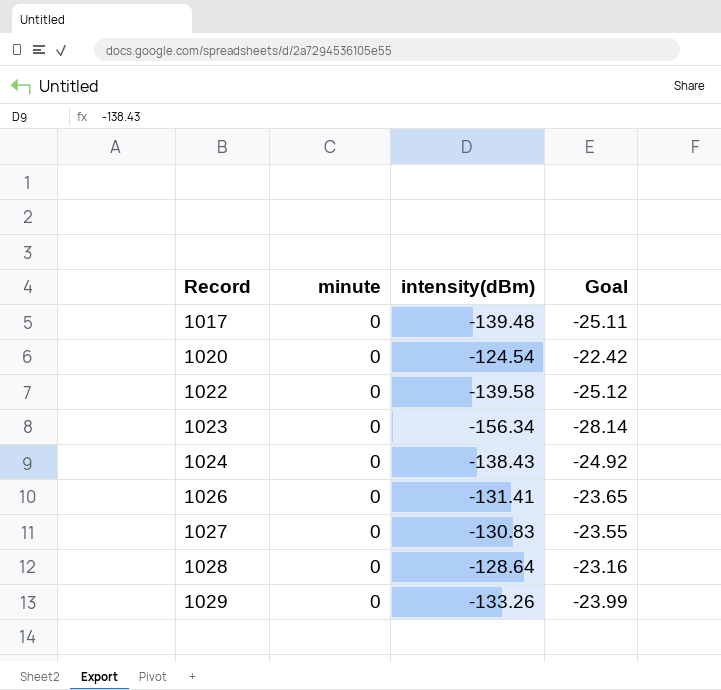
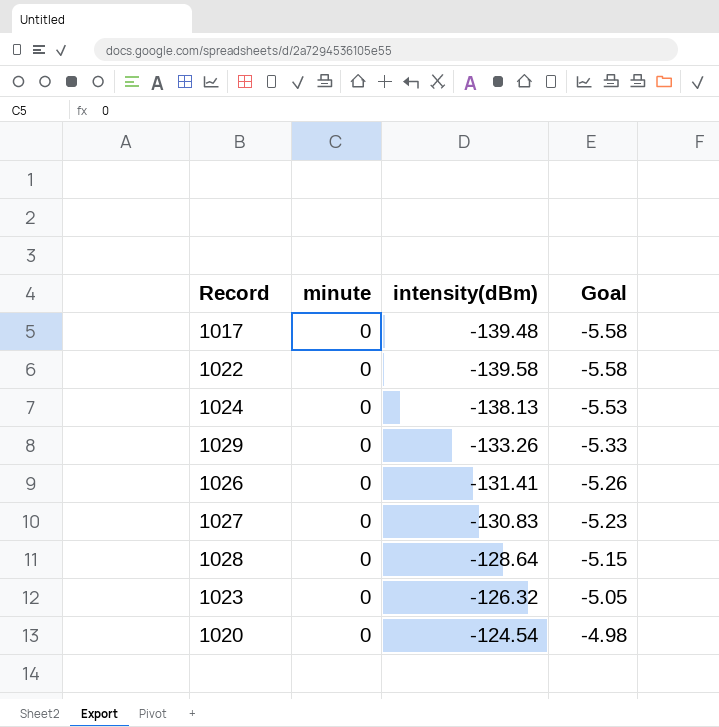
row order: Record ascending -> Goal ascending
column Goal | formula: [intensity(dBm)] * 0.18 -> [intensity(dBm)] * 0.04
1024 | intensity(dBm): -138.43 -> -138.13
1023 | intensity(dBm): -156.34 -> -126.32

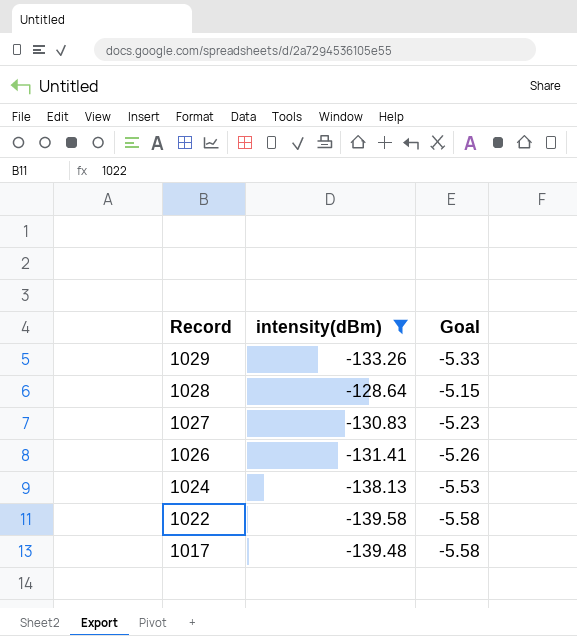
filter: none -> intensity(dBm) <= -128.64
row order: Goal ascending -> Record descending
column minute | position: 2 -> none

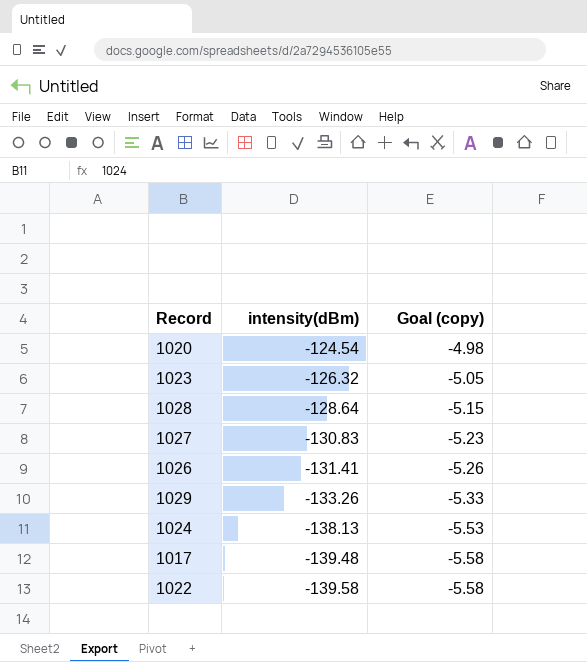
filter: intensity(dBm) <= -128.64 -> none
row order: Record descending -> intensity(dBm) descending
column name: Goal -> Goal (copy)

